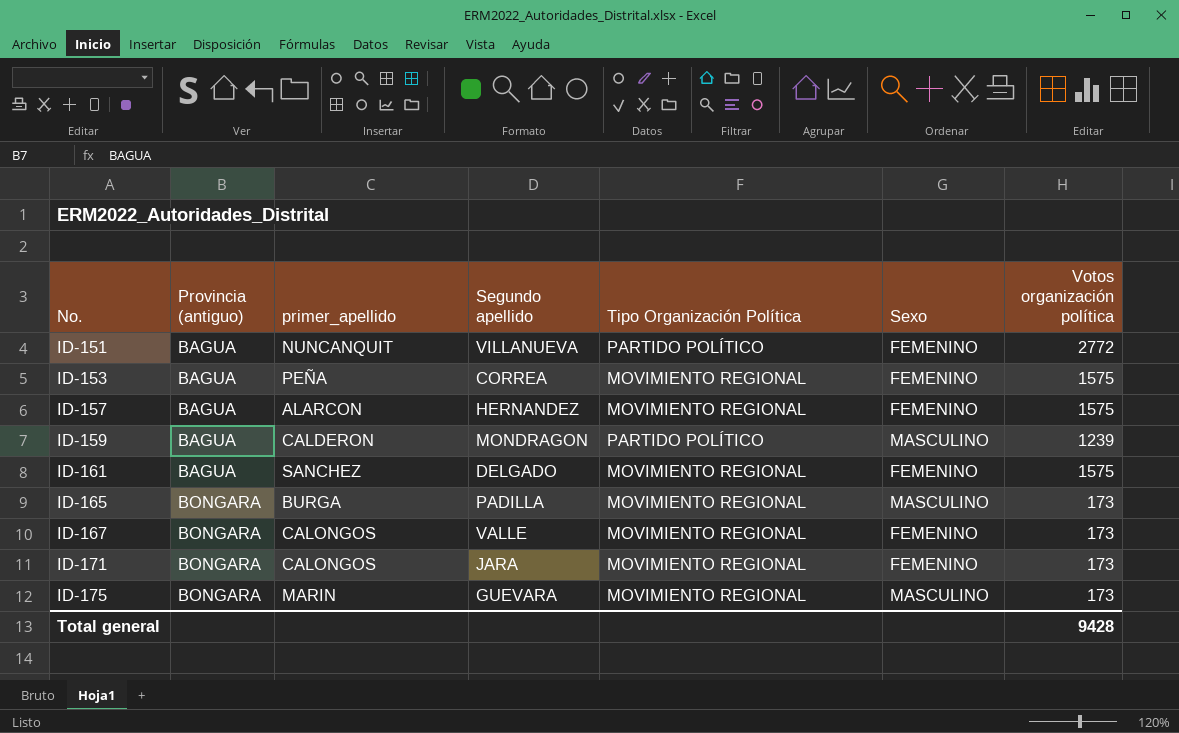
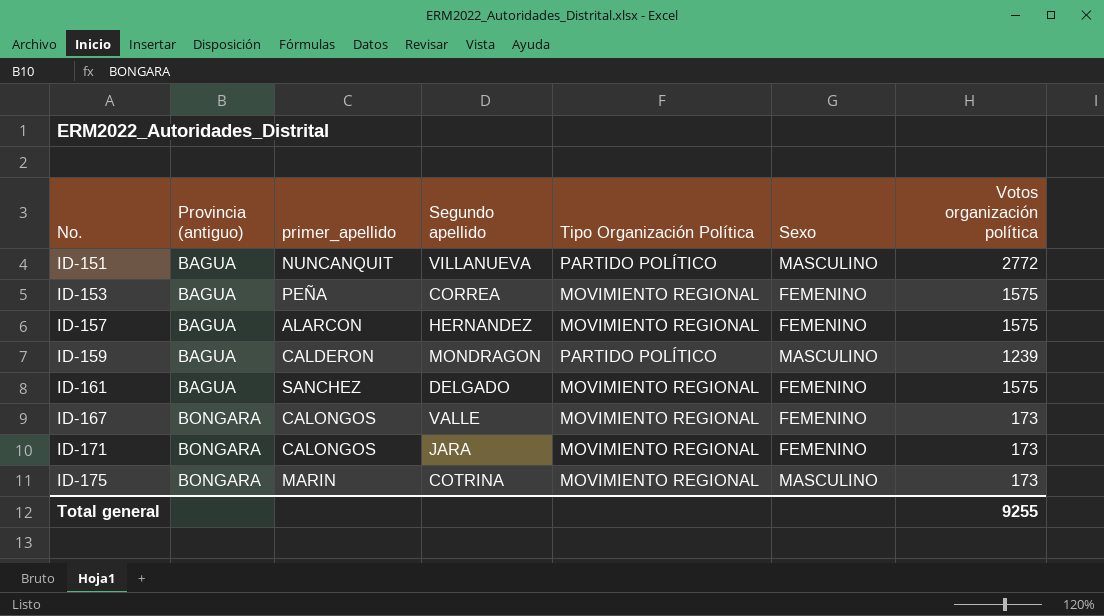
row ID-165: BONGARA | BURGA | PADILLA | MOVIMIENTO REGIONAL | MASCULINO | 173 -> none
ID-151 | Sexo: FEMENINO -> MASCULINO
ID-175 | Segundo apellido: GUEVARA -> COTRINA
Total general | Votos organización política: 9428 -> 9255

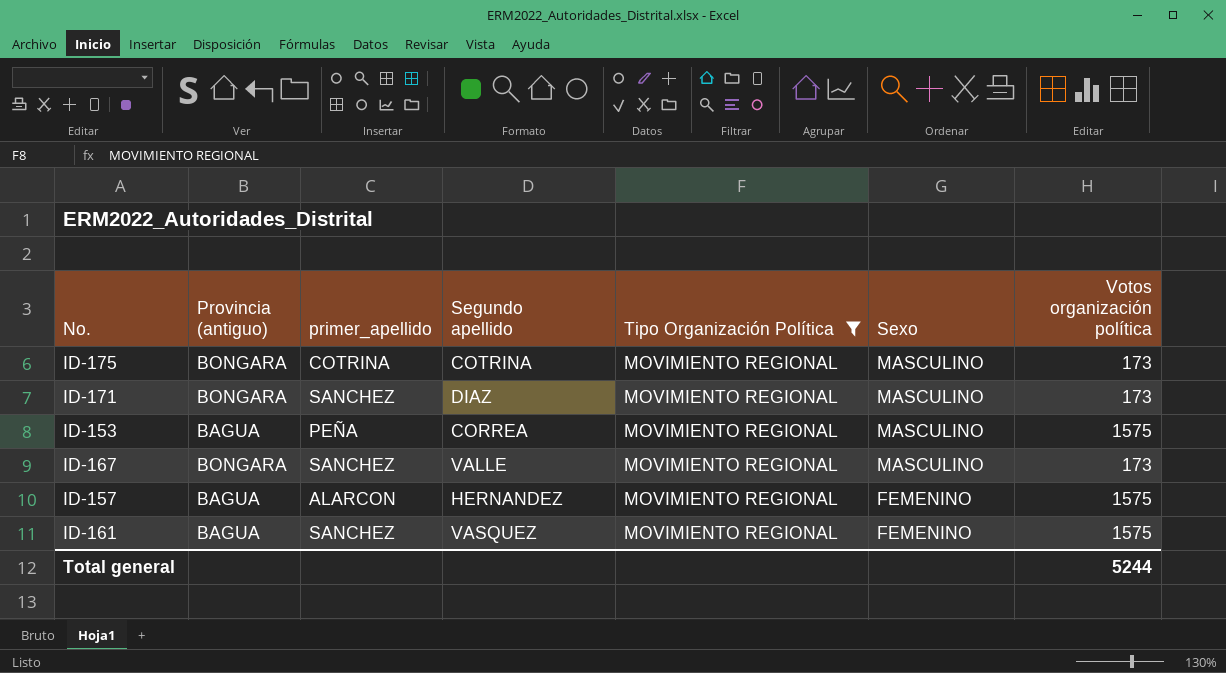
filter: none -> Tipo Organización Política = MOVIMIENTO REGIONAL
row order: No. ascending -> Sexo descending
ID-175 | primer_apellido: MARIN -> COTRINA
ID-171 | primer_apellido: CALONGOS -> SANCHEZ
ID-171 | Segundo apellido: JARA -> DIAZ
ID-171 | Sexo: FEMENINO -> MASCULINO
ID-153 | Sexo: FEMENINO -> MASCULINO
ID-167 | primer_apellido: CALONGOS -> SANCHEZ
ID-167 | Sexo: FEMENINO -> MASCULINO
ID-161 | Segundo apellido: DELGADO -> VASQUEZ
Total general | Votos organización política: 9255 -> 5244

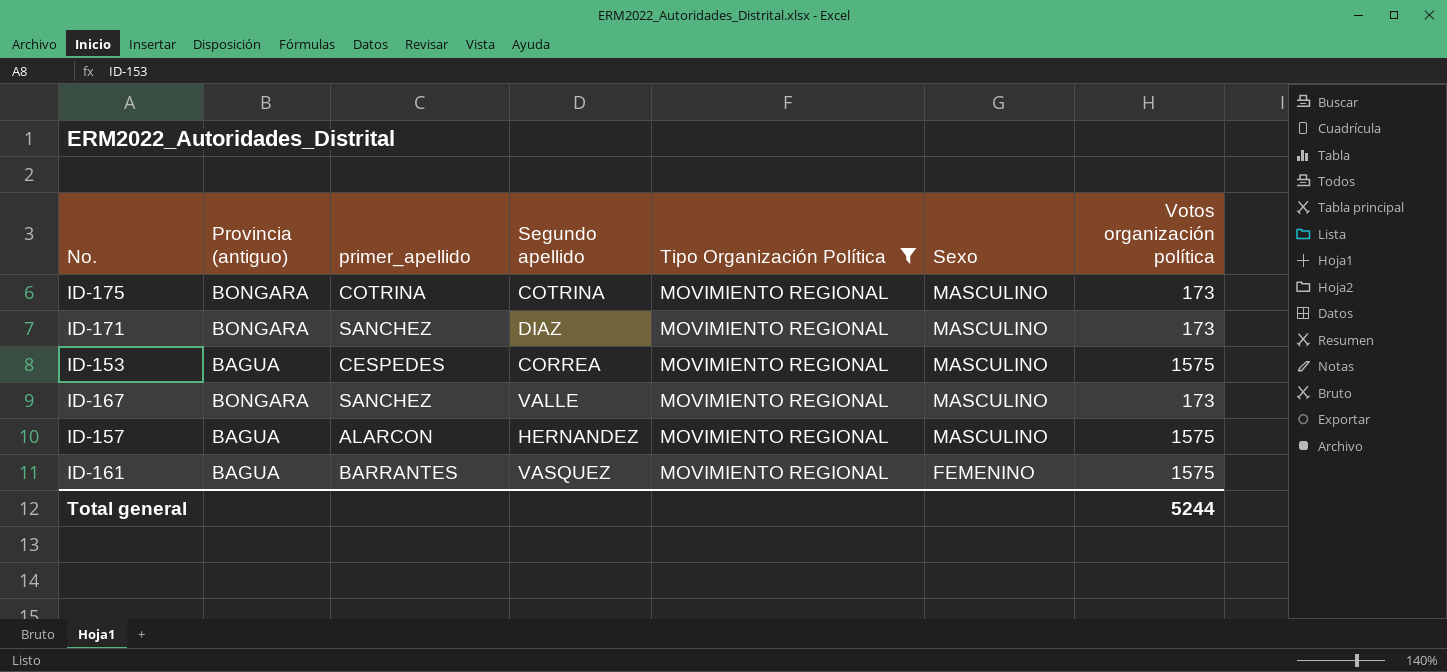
ID-153 | primer_apellido: PEÑA -> CESPEDES
ID-157 | Sexo: FEMENINO -> MASCULINO
ID-161 | primer_apellido: SANCHEZ -> BARRANTES

